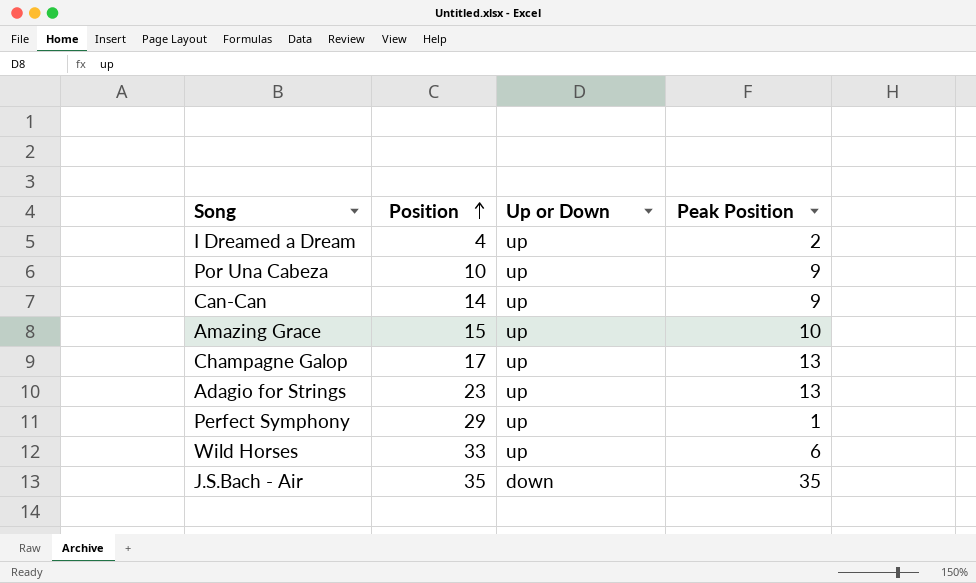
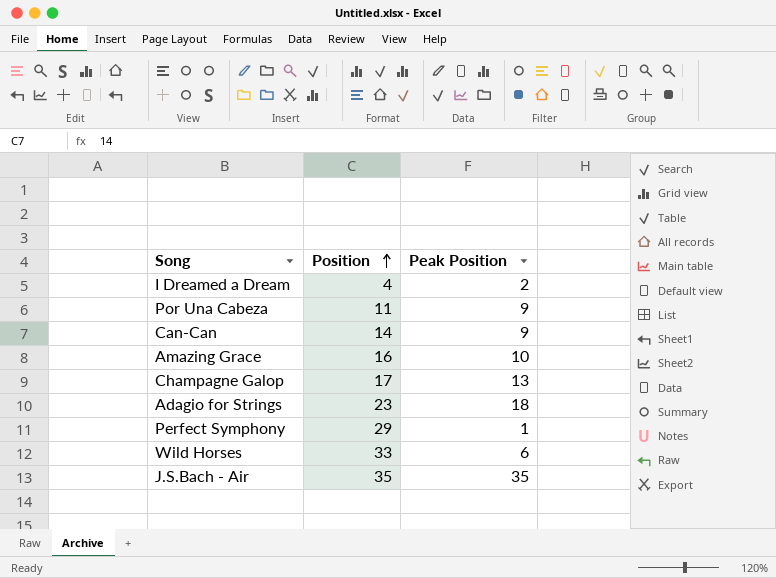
column Up or Down | position: 3 -> none
Por Una Cabeza | Position: 10 -> 11
Amazing Grace | Position: 15 -> 16
Adagio for Strings | Peak Position: 13 -> 18

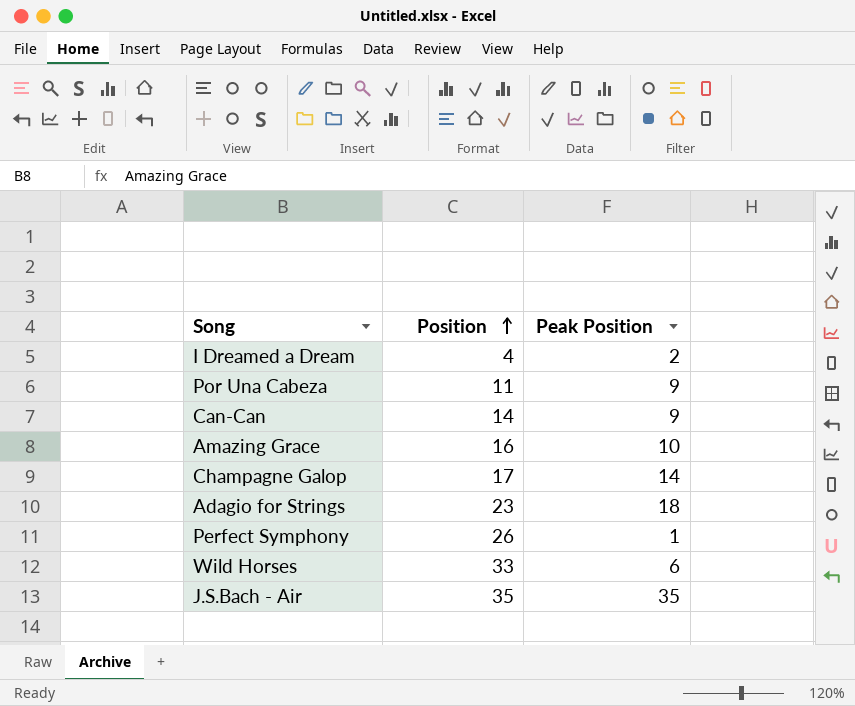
Champagne Galop | Peak Position: 13 -> 14
Perfect Symphony | Position: 29 -> 26

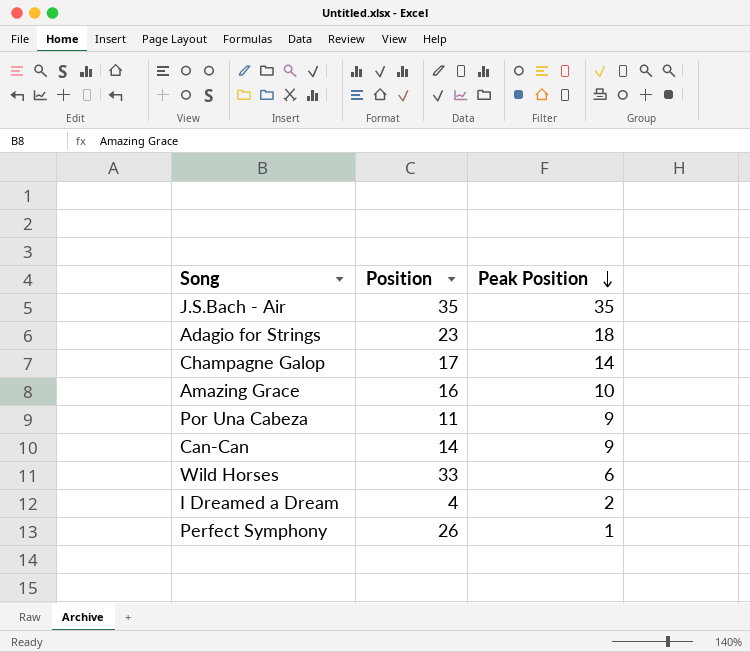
row order: Position ascending -> Peak Position descending

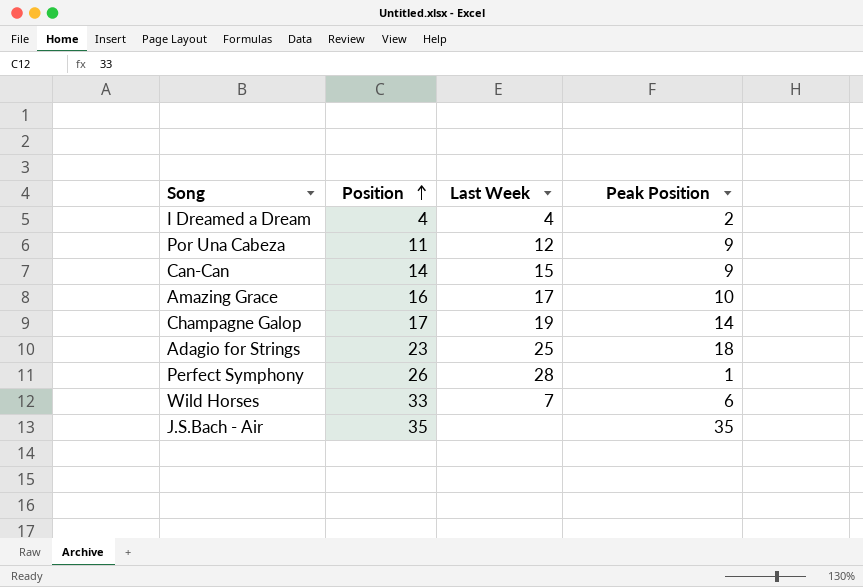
row order: Peak Position descending -> Position ascending
column Last Week | position: none -> 3

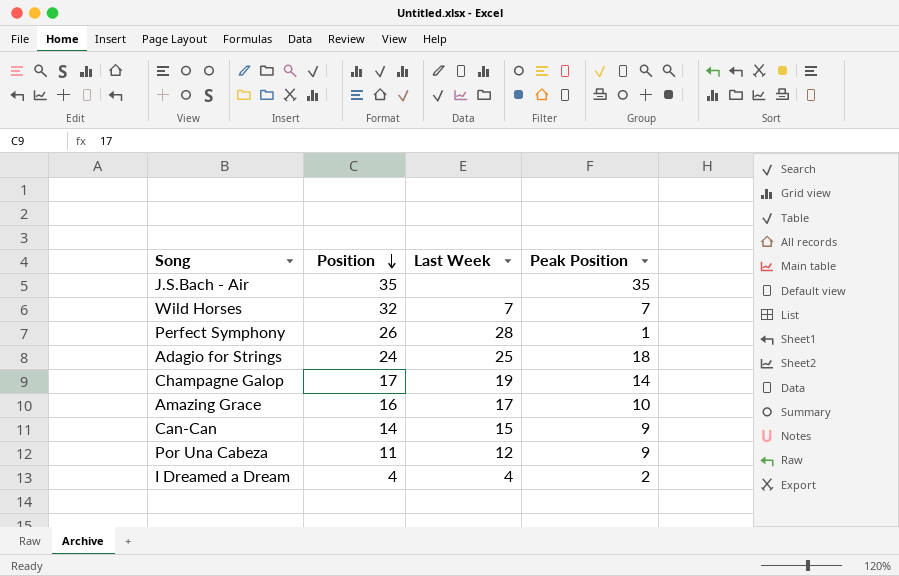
row order: Position ascending -> Position descending
Wild Horses | Position: 33 -> 32
Wild Horses | Peak Position: 6 -> 7
Adagio for Strings | Position: 23 -> 24

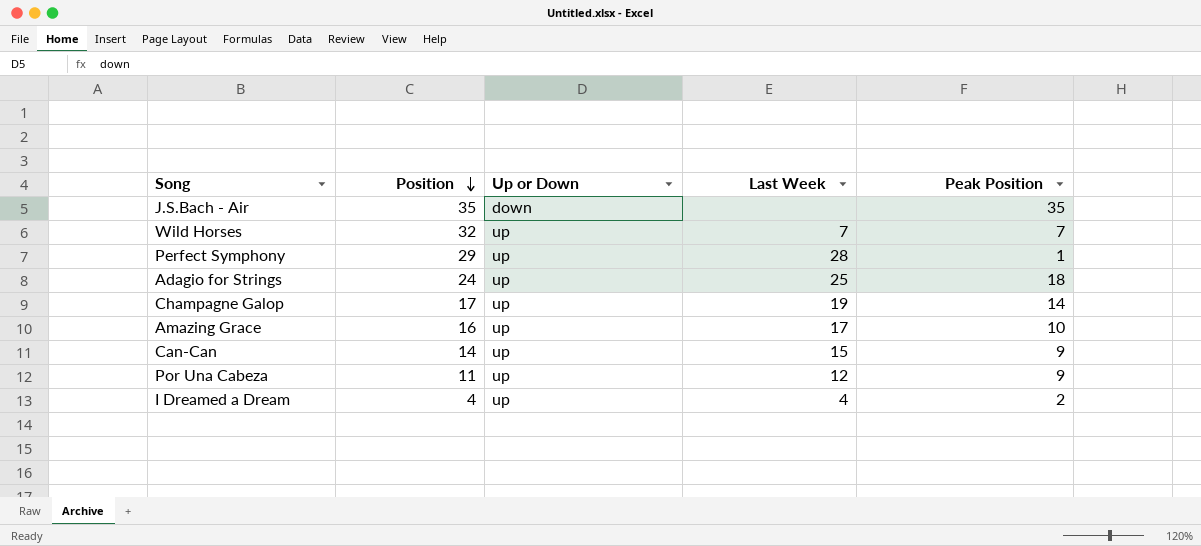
column Up or Down | position: none -> 3
Perfect Symphony | Position: 26 -> 29

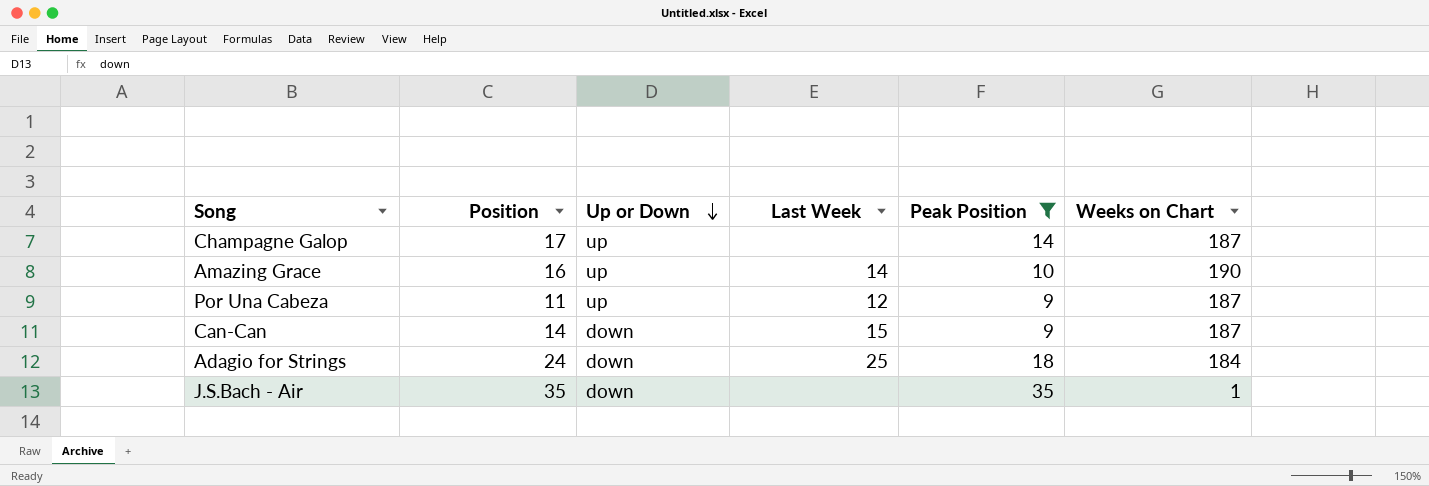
filter: none -> Peak Position >= 9
row order: Position descending -> Up or Down descending
column Weeks on Chart | position: none -> 6
Champagne Galop | Last Week: 19 -> none
Amazing Grace | Last Week: 17 -> 14
Can-Can | Up or Down: up -> down
Adagio for Strings | Up or Down: up -> down

